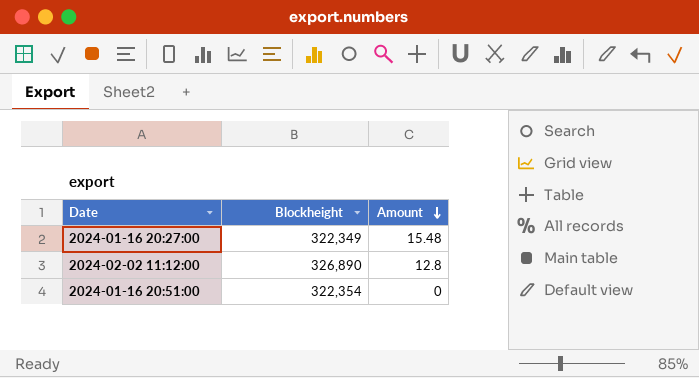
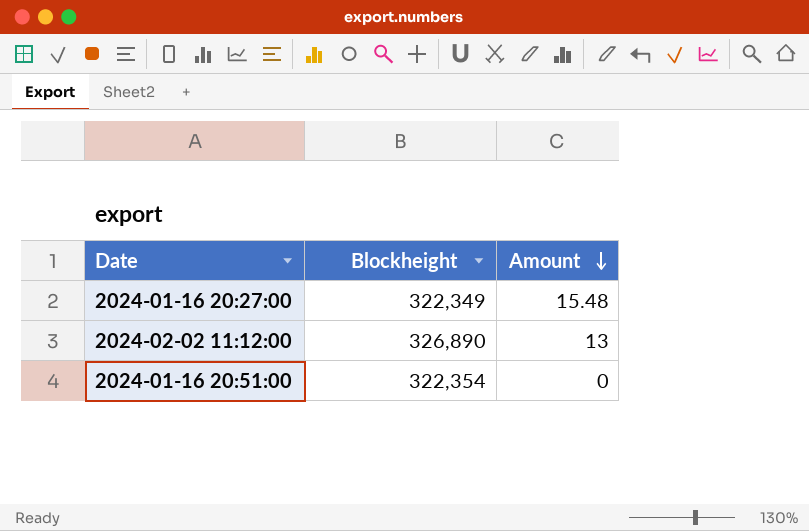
2024-02-02 11:12:00 | Amount: 12.8 -> 13

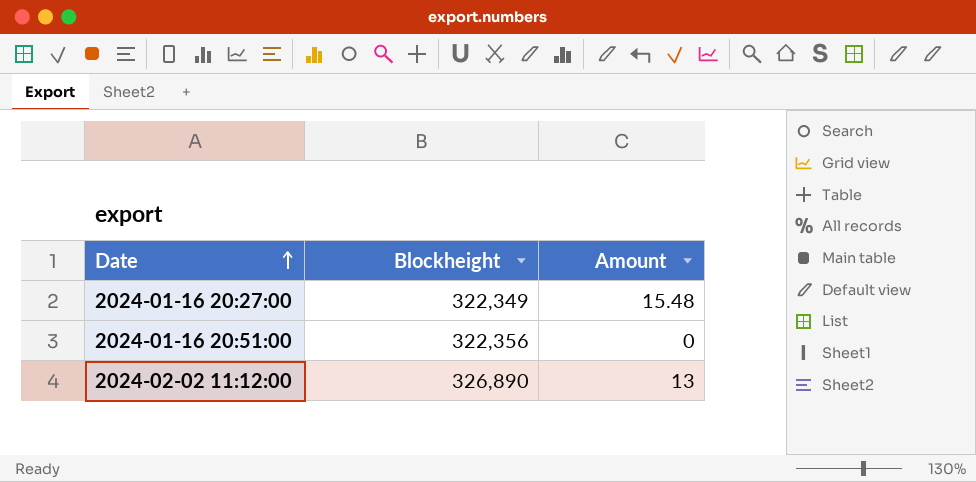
row order: Amount descending -> Date ascending
2024-01-16 20:51:00 | Blockheight: 322,354 -> 322,356

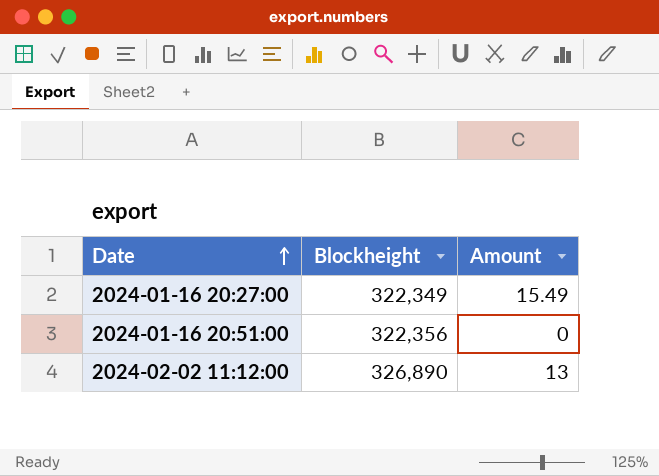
2024-01-16 20:27:00 | Amount: 15.48 -> 15.49

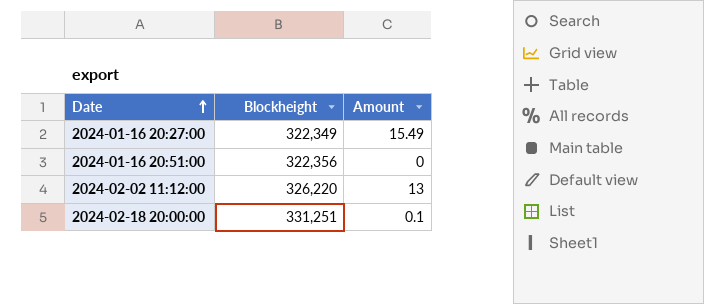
2024-02-02 11:12:00 | Blockheight: 326,890 -> 326,220
row 2024-02-18 20:00:00: none -> 331,251 | 0.1

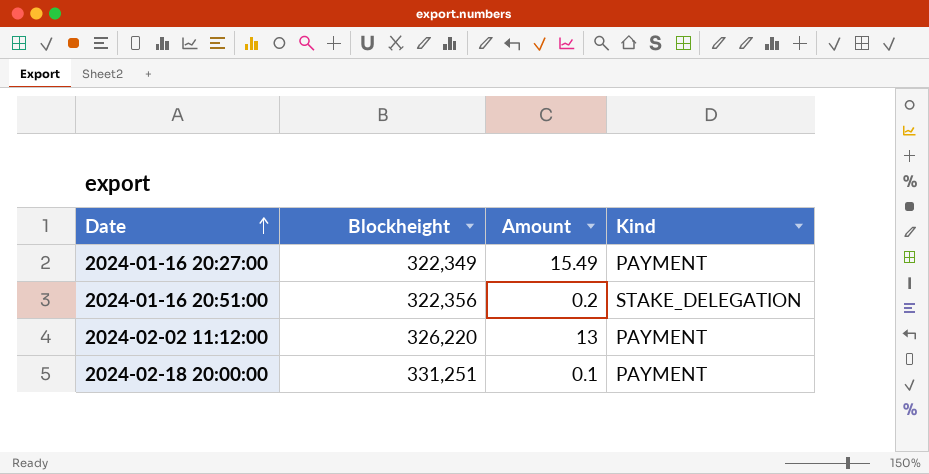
column Kind | position: none -> 4
2024-01-16 20:51:00 | Amount: 0 -> 0.2

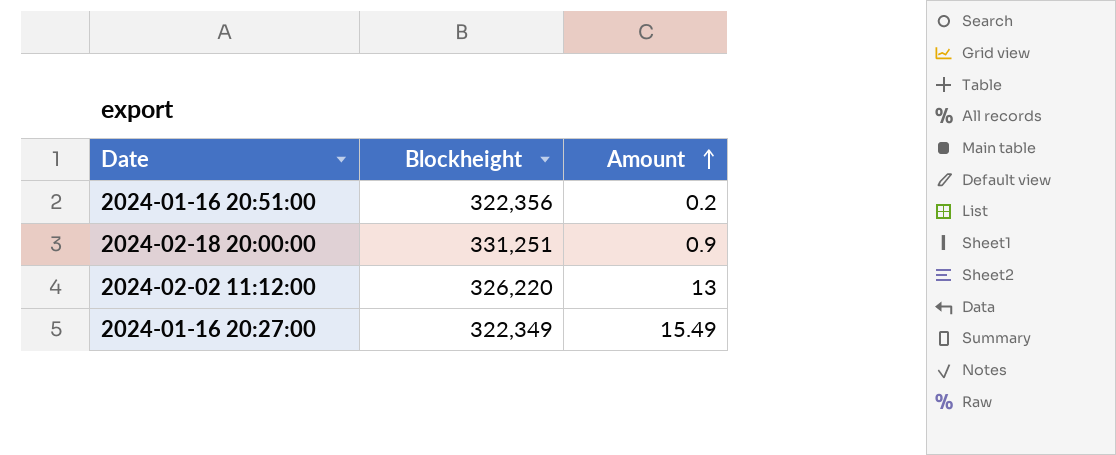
row order: Date ascending -> Amount ascending
column Kind | position: 4 -> none
2024-02-18 20:00:00 | Amount: 0.1 -> 0.9

